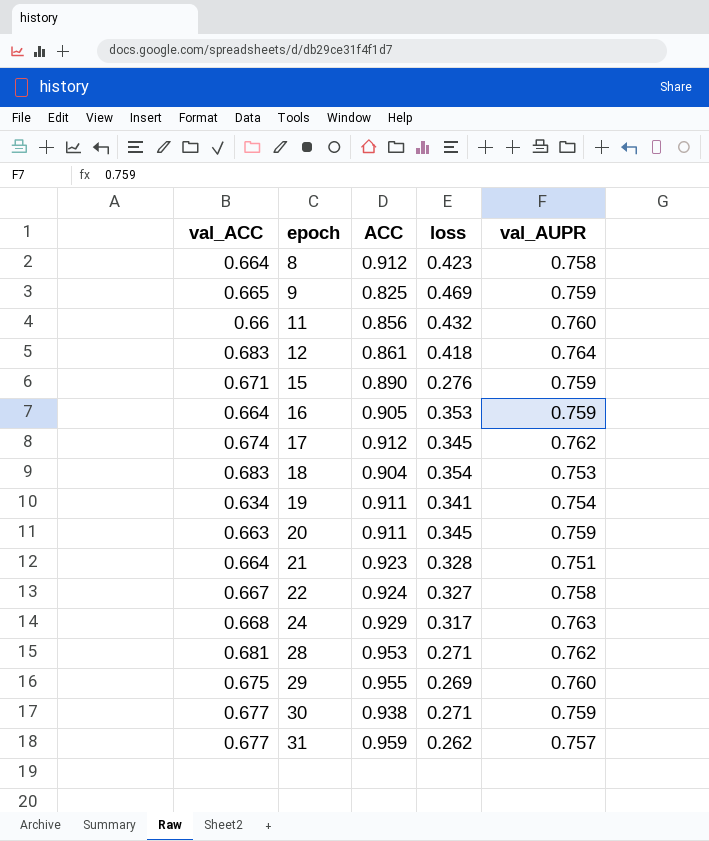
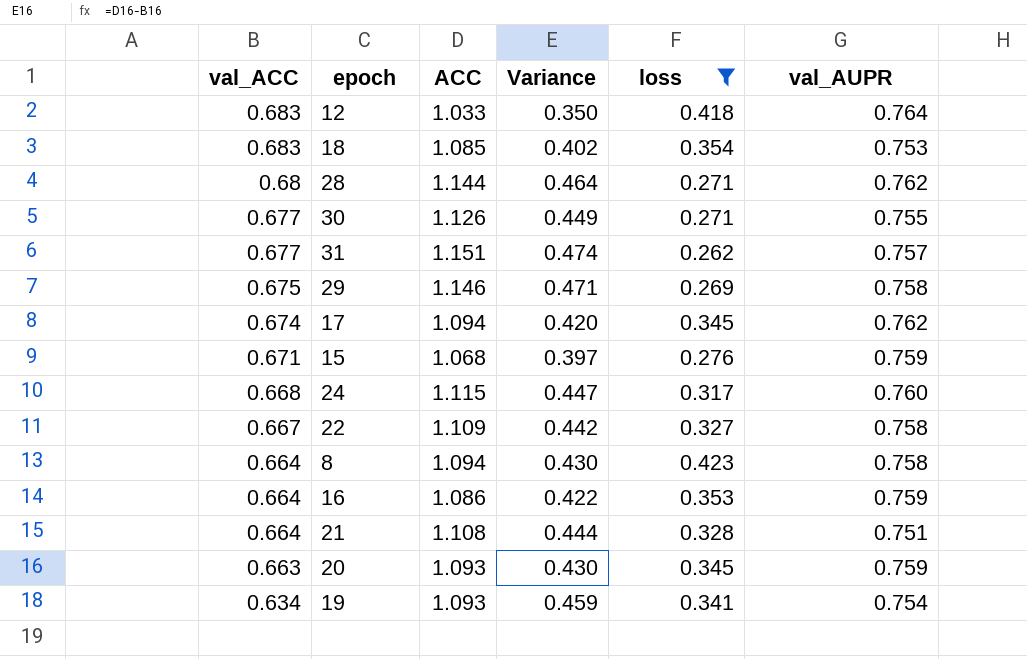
filter: none -> loss <= 0.423
row order: epoch ascending -> val_ACC descending
column Variance | formula: none -> [ACC] - [val_ACC]
12 | ACC: 0.861 -> 1.033
18 | ACC: 0.904 -> 1.085
28 | val_ACC: 0.681 -> 0.68
28 | ACC: 0.953 -> 1.144
30 | ACC: 0.938 -> 1.126
30 | val_AUPR: 0.759 -> 0.755
31 | ACC: 0.959 -> 1.151
29 | ACC: 0.955 -> 1.146
29 | val_AUPR: 0.760 -> 0.758
17 | ACC: 0.912 -> 1.094
15 | ACC: 0.890 -> 1.068
24 | ACC: 0.929 -> 1.115
24 | val_AUPR: 0.763 -> 0.760
22 | ACC: 0.924 -> 1.109
8 | ACC: 0.912 -> 1.094
16 | ACC: 0.905 -> 1.086
21 | ACC: 0.923 -> 1.108
20 | ACC: 0.911 -> 1.093
19 | ACC: 0.911 -> 1.093

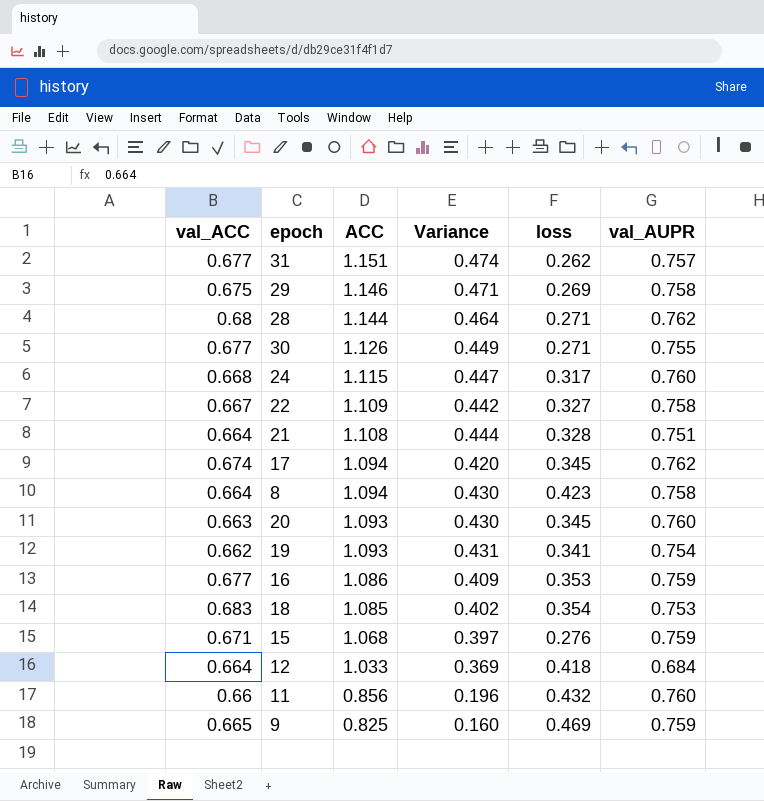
filter: loss <= 0.423 -> none
row order: val_ACC descending -> ACC descending
20 | val_AUPR: 0.759 -> 0.760
19 | val_ACC: 0.634 -> 0.662
19 | Variance: 0.459 -> 0.431
16 | val_ACC: 0.664 -> 0.677
16 | Variance: 0.422 -> 0.409
12 | val_ACC: 0.683 -> 0.664
12 | Variance: 0.350 -> 0.369
12 | val_AUPR: 0.764 -> 0.684

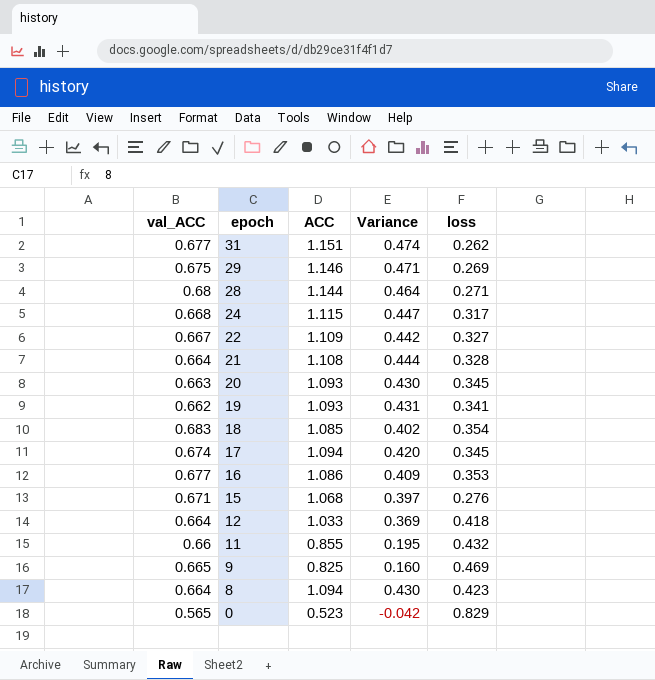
row order: ACC descending -> epoch descending
column val_AUPR | position: 6 -> none
row 30: 0.677 | 1.126 | 0.449 | 0.271 | 0.755 -> none
11 | ACC: 0.856 -> 0.855
11 | Variance: 0.196 -> 0.195
row 0: none -> 0.565 | 0.523 | -0.042 | 0.829

